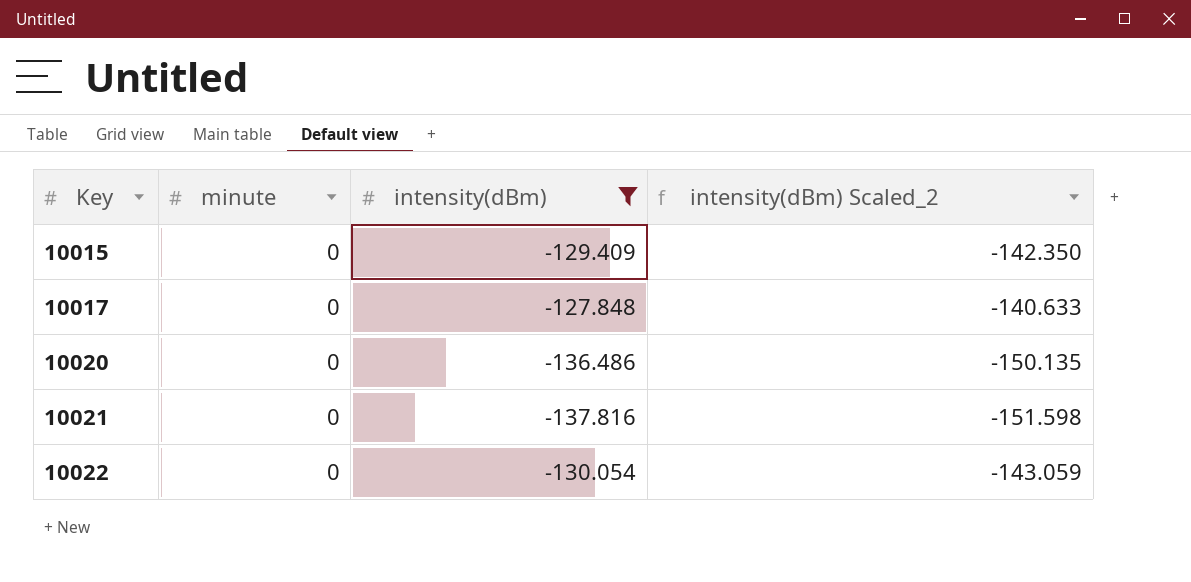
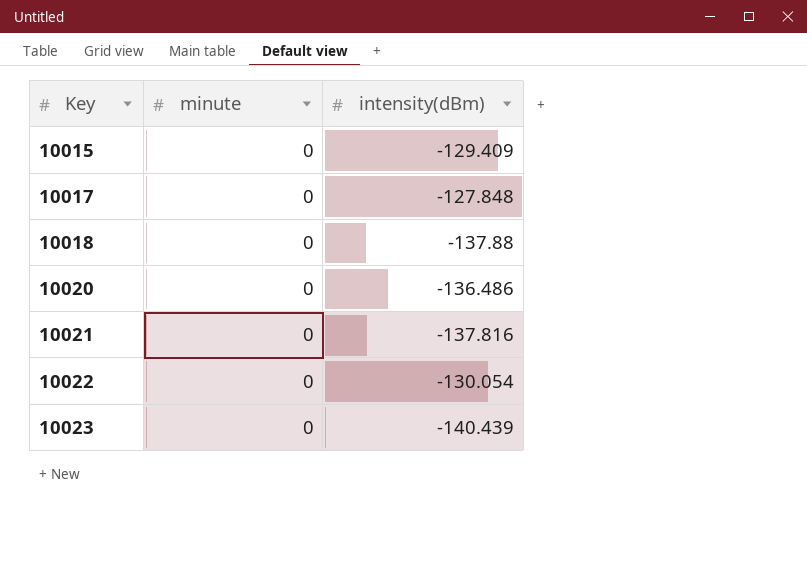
filter: intensity(dBm) >= -137.816 -> none
column intensity(dBm) Scaled_2 | formula: [intensity(dBm)] * 1.1 -> none

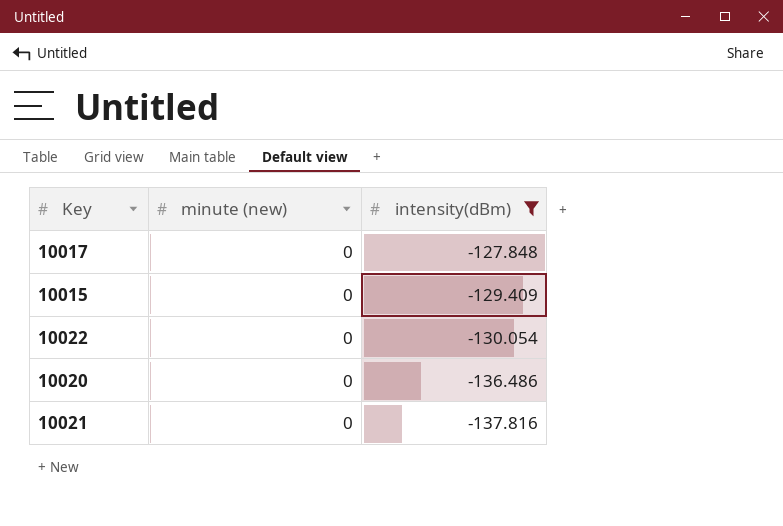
filter: none -> intensity(dBm) >= -137.816
row order: Key ascending -> intensity(dBm) descending
column name: minute -> minute (new)

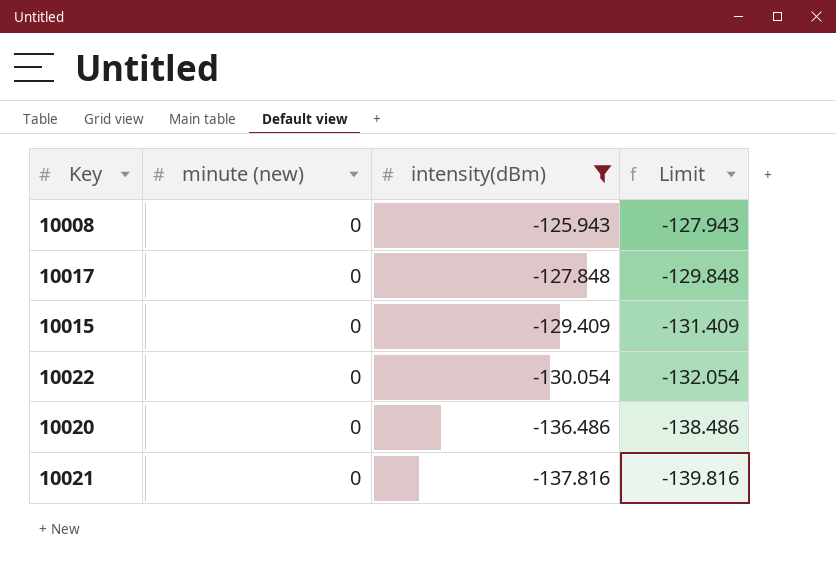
column Limit | formula: none -> [intensity(dBm)] - 2
row 10008: none -> 0 | -125.943 | -127.943

